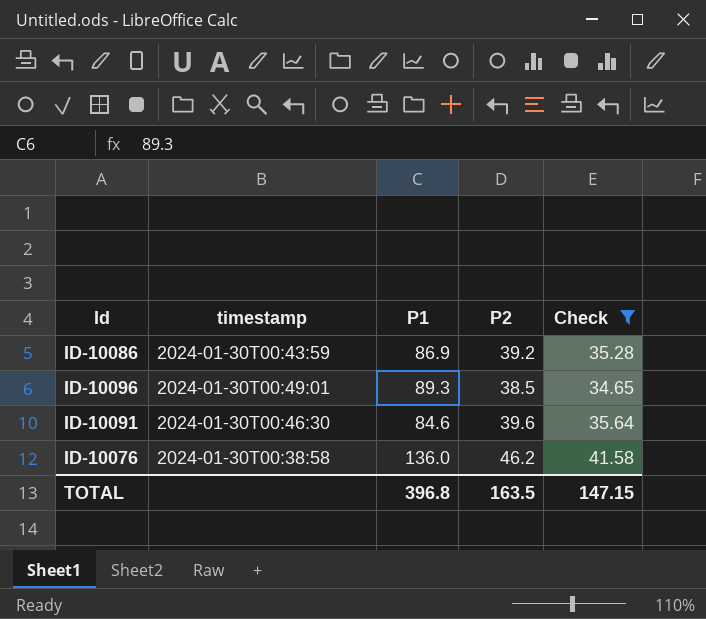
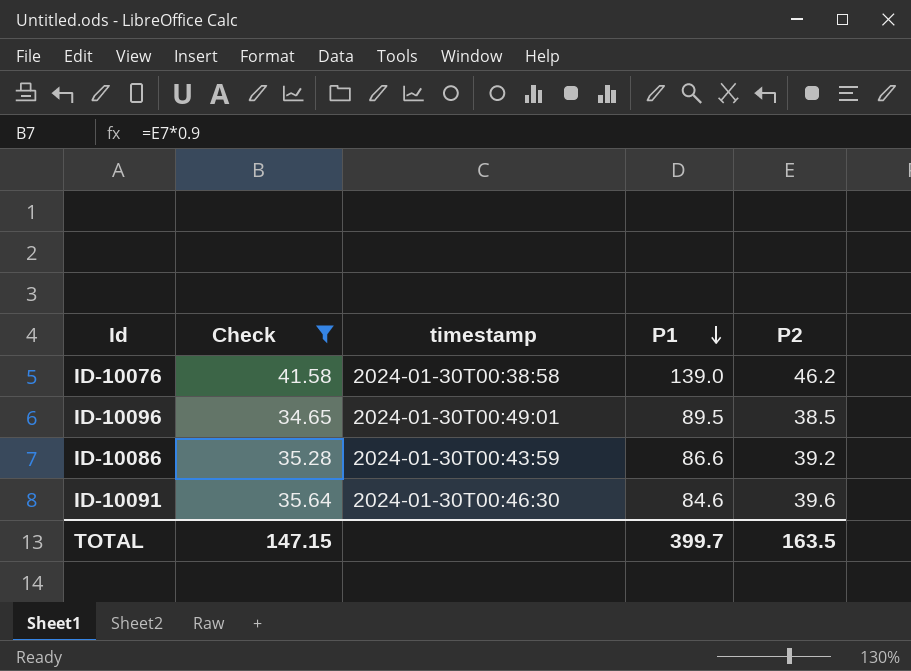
row order: none -> P1 descending
column Check | position: 5 -> 2
ID-10076 | P1: 136.0 -> 139.0
ID-10096 | P1: 89.3 -> 89.5
ID-10086 | P1: 86.9 -> 86.6
TOTAL | P1: 396.8 -> 399.7

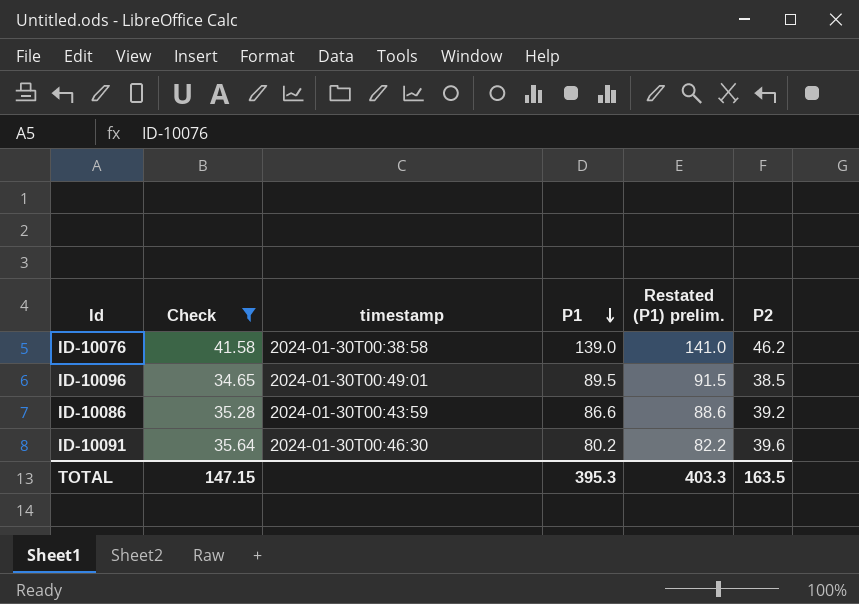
column Restated (P1) prelim. | formula: none -> [P1] + 2
ID-10091 | P1: 84.6 -> 80.2
TOTAL | P1: 399.7 -> 395.3

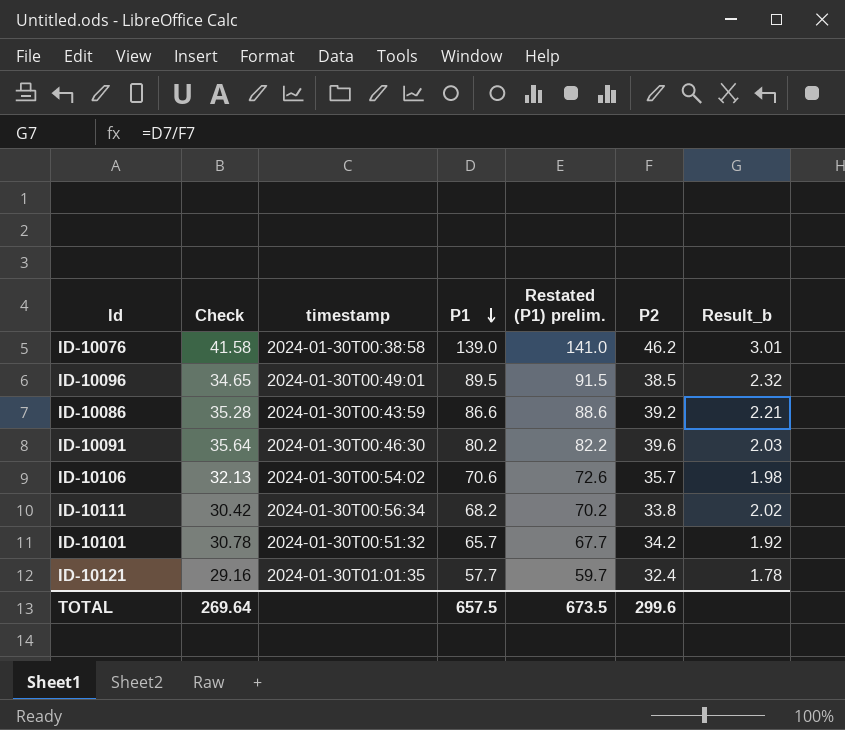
filter: Check >= 34.65 -> none
column Result_b | formula: none -> [P1] / [P2]
TOTAL | Check: 147.15 -> 269.64
TOTAL | P1: 395.3 -> 657.5
TOTAL | Restated (P1) prelim.: 403.3 -> 673.5
TOTAL | P2: 163.5 -> 299.6

